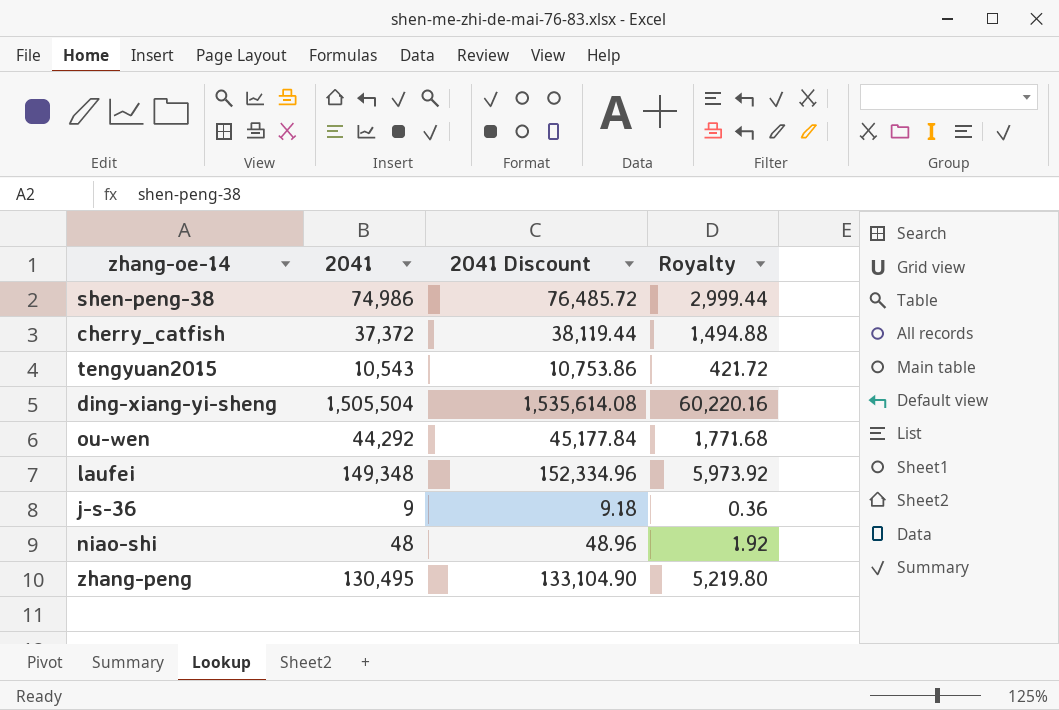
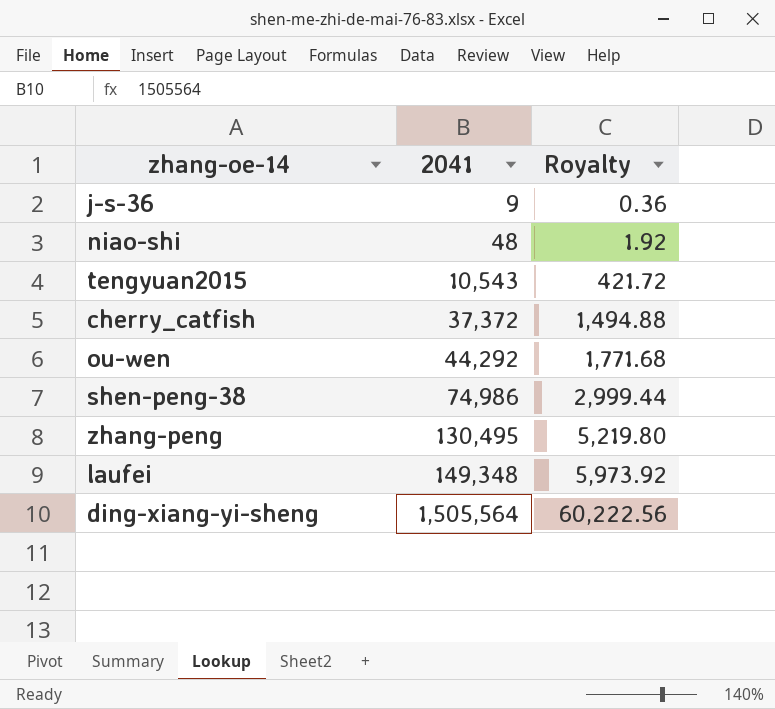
row order: none -> 2041 ascending
column 2041 Discount | formula: [2041] * 1.02 -> none
ding-xiang-yi-sheng | 2041: 1,505,504 -> 1,505,564
ding-xiang-yi-sheng | Royalty: 60,220.16 -> 60,222.56

